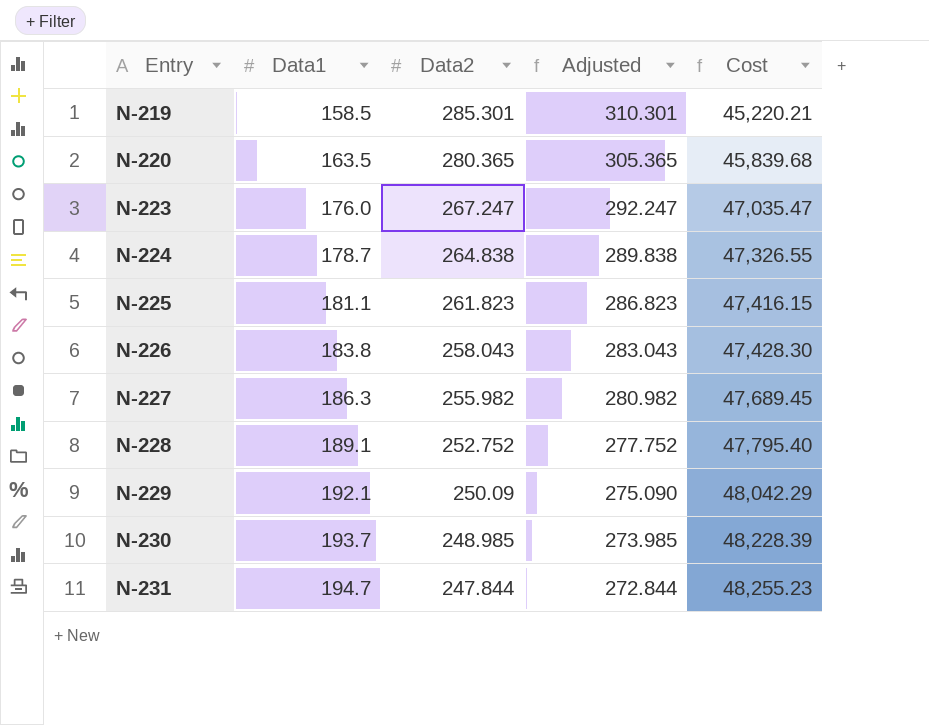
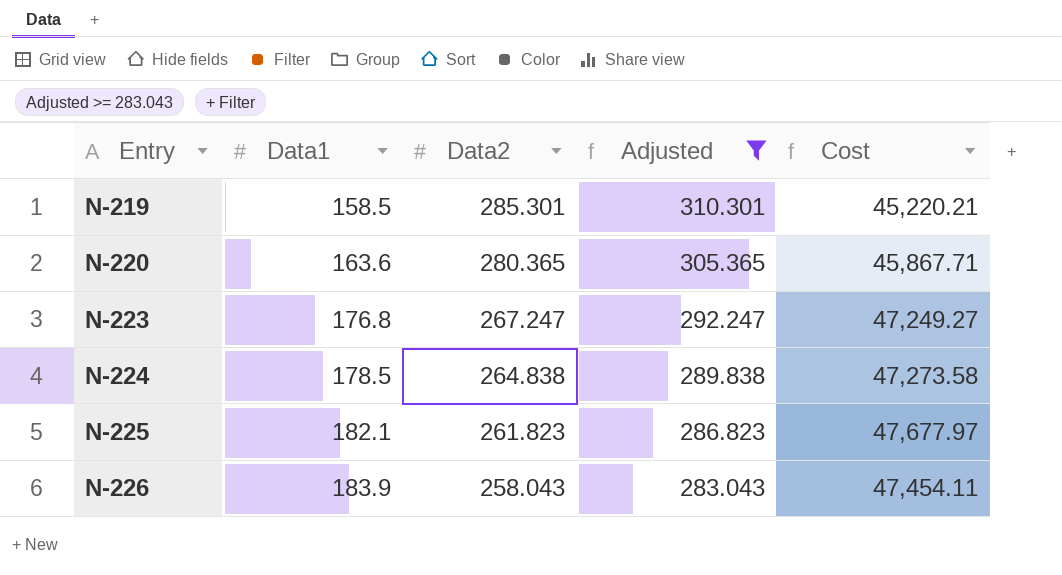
filter: none -> Adjusted >= 283.043
N-220 | Data1: 163.5 -> 163.6
N-220 | Cost: 45,839.68 -> 45,867.71
N-223 | Data1: 176.0 -> 176.8
N-223 | Cost: 47,035.47 -> 47,249.27
N-224 | Data1: 178.7 -> 178.5
N-224 | Cost: 47,326.55 -> 47,273.58
N-225 | Data1: 181.1 -> 182.1
N-225 | Cost: 47,416.15 -> 47,677.97
N-226 | Data1: 183.8 -> 183.9
N-226 | Cost: 47,428.30 -> 47,454.11

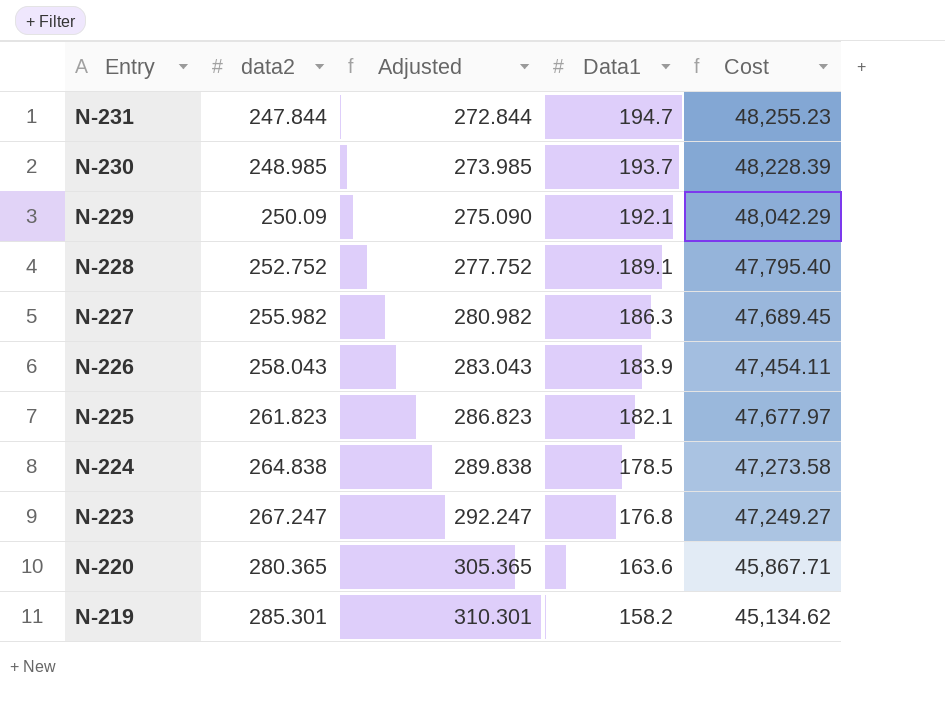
filter: Adjusted >= 283.043 -> none
row order: Entry ascending -> Entry descending
column name: Data2 -> data2
column Data1 | position: 2 -> 4
N-219 | Data1: 158.5 -> 158.2
N-219 | Cost: 45,220.21 -> 45,134.62

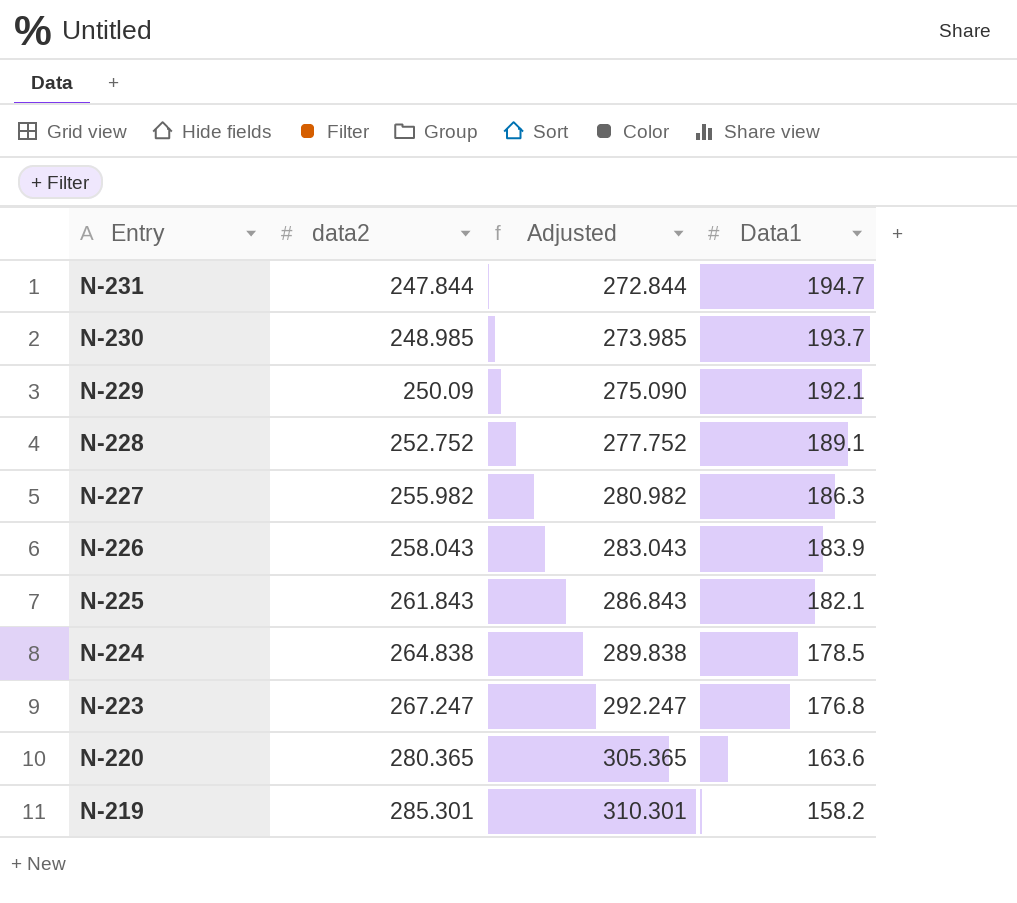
column Cost | formula: [data2] * [Data1] -> none
N-225 | data2: 261.823 -> 261.843
N-225 | Adjusted: 286.823 -> 286.843

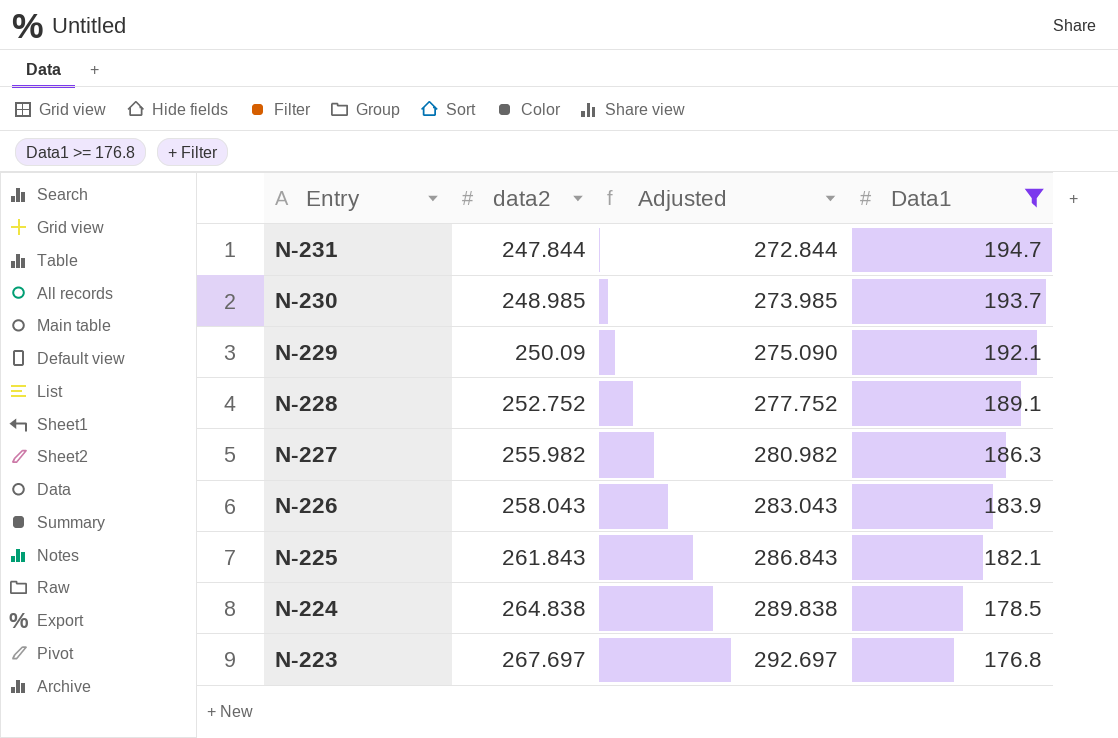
filter: none -> Data1 >= 176.8
N-223 | data2: 267.247 -> 267.697
N-223 | Adjusted: 292.247 -> 292.697

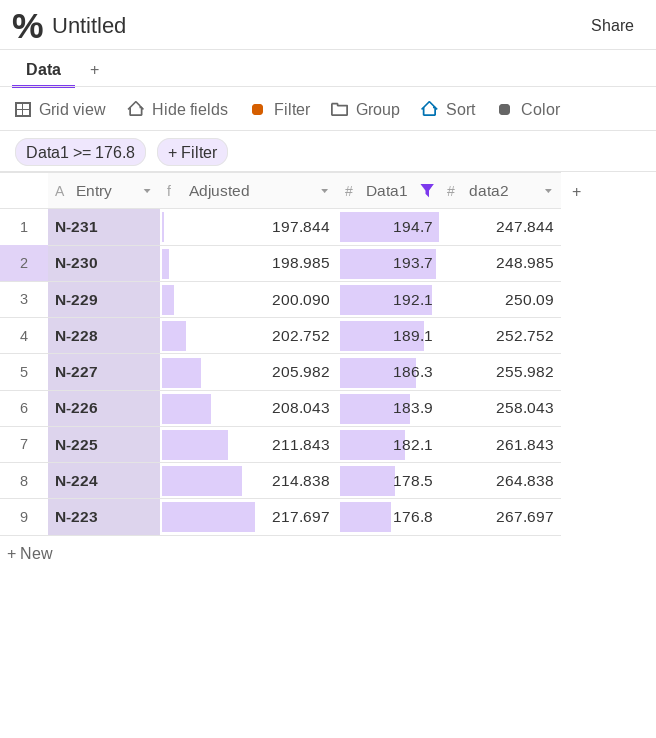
column Adjusted | formula: [data2] + 25 -> [data2] - 50
column data2 | position: 2 -> 4

